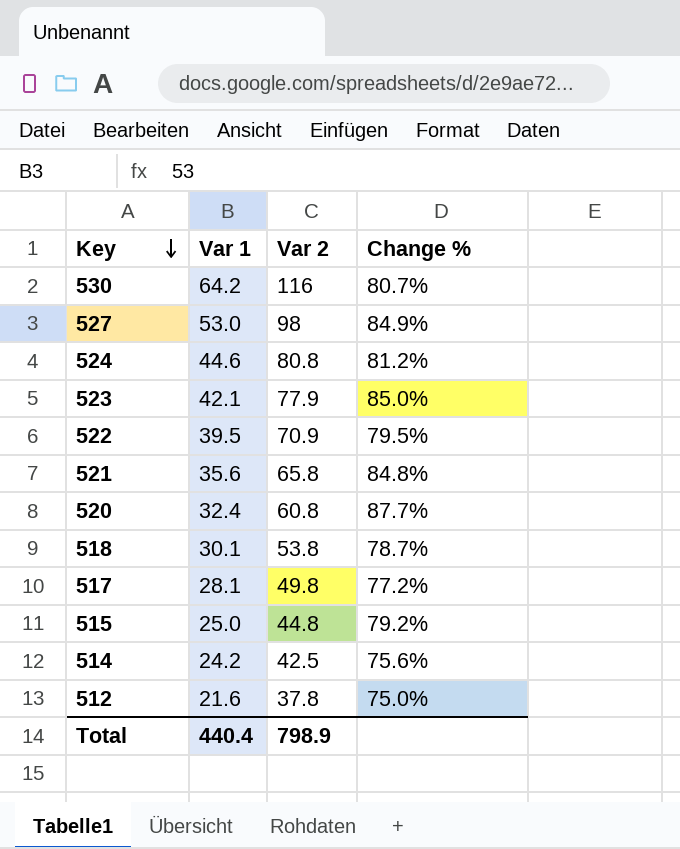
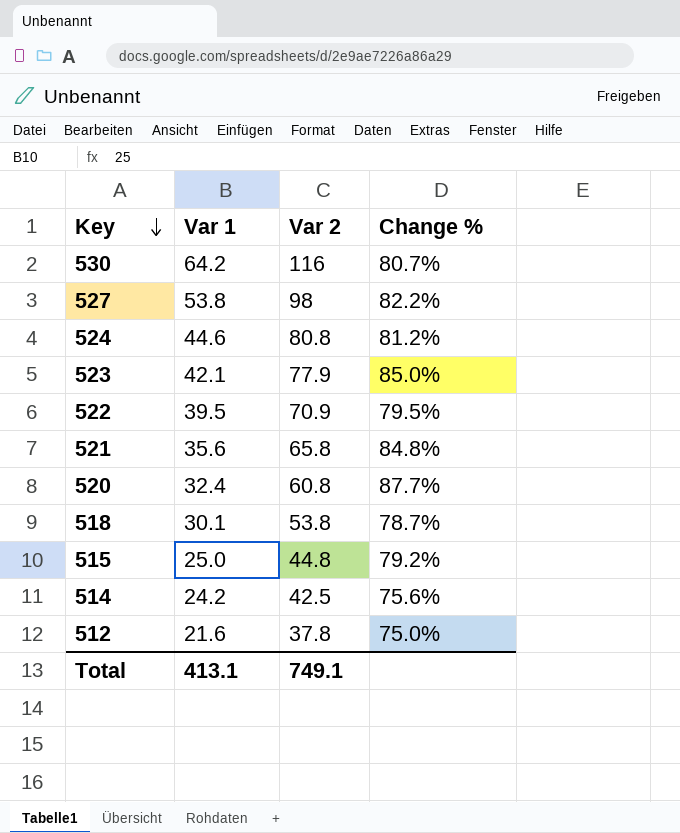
row 517: 28.1 | 49.8 | 77.2% -> none
527 | Var 1: 53.0 -> 53.8
527 | Change %: 84.9% -> 82.2%
Total | Var 1: 440.4 -> 413.1
Total | Var 2: 798.9 -> 749.1

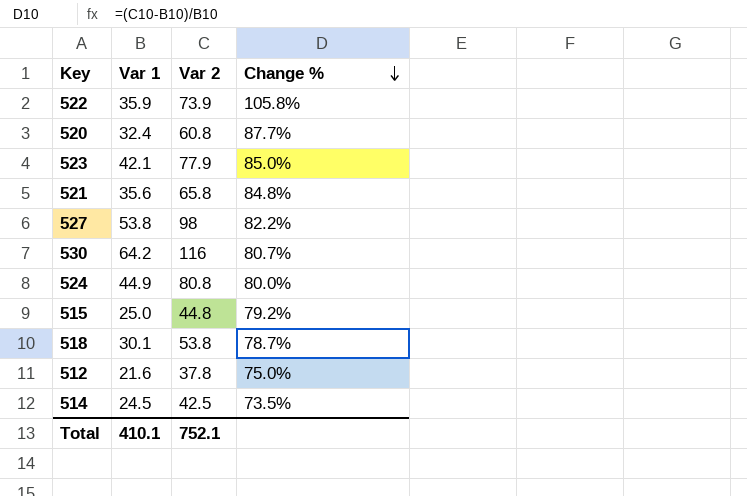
row order: Key descending -> Change % descending
522 | Var 1: 39.5 -> 35.9
522 | Var 2: 70.9 -> 73.9
522 | Change %: 79.5% -> 105.8%
524 | Var 1: 44.6 -> 44.9
524 | Change %: 81.2% -> 80.0%
514 | Var 1: 24.2 -> 24.5
514 | Change %: 75.6% -> 73.5%
Total | Var 1: 413.1 -> 410.1
Total | Var 2: 749.1 -> 752.1

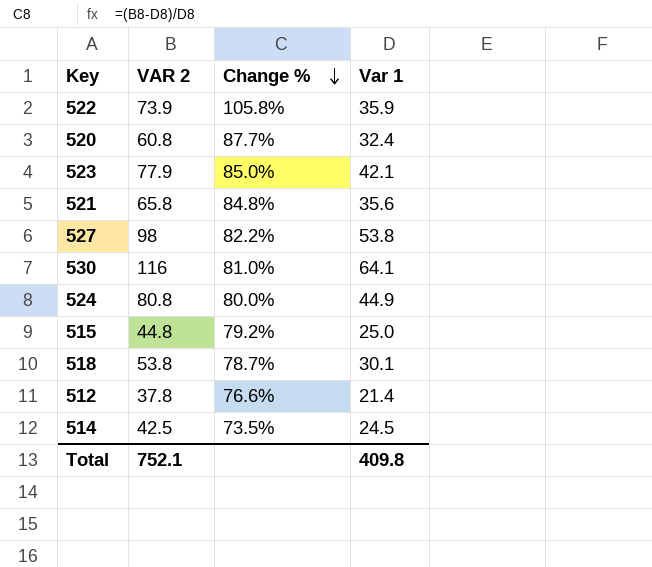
column name: Var 2 -> VAR 2
column Var 1 | position: 2 -> 4
530 | Change %: 80.7% -> 81.0%
530 | Var 1: 64.2 -> 64.1
512 | Change %: 75.0% -> 76.6%
512 | Var 1: 21.6 -> 21.4
Total | Var 1: 410.1 -> 409.8

